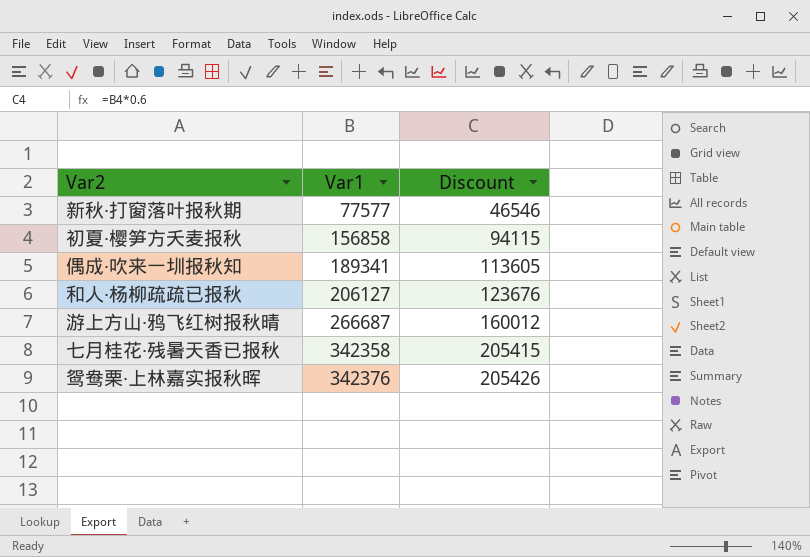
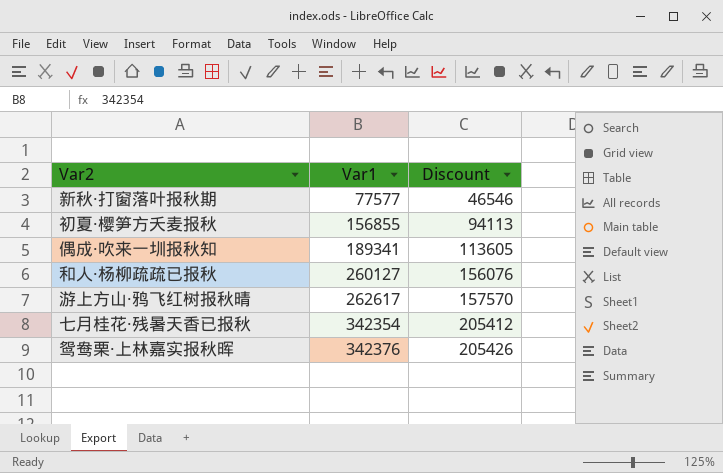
初夏·樱笋方夭麦报秋 | Var1: 156858 -> 156855
初夏·樱笋方夭麦报秋 | Discount: 94115 -> 94113
和人·杨柳疏疏已报秋 | Var1: 206127 -> 260127
和人·杨柳疏疏已报秋 | Discount: 123676 -> 156076
游上方山·鸦飞红树报秋晴 | Var1: 266687 -> 262617
游上方山·鸦飞红树报秋晴 | Discount: 160012 -> 157570
七月桂花·残暑天香已报秋 | Var1: 342358 -> 342354
七月桂花·残暑天香已报秋 | Discount: 205415 -> 205412

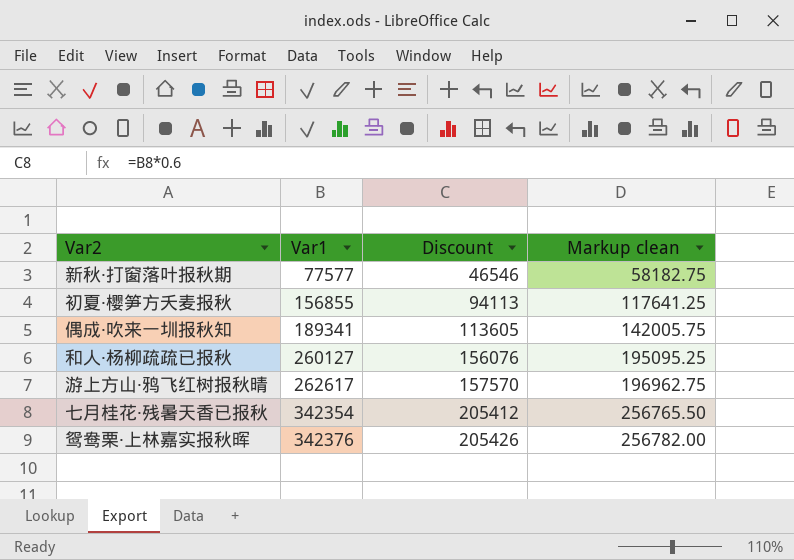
column Markup clean | formula: none -> [Var1] * 0.75

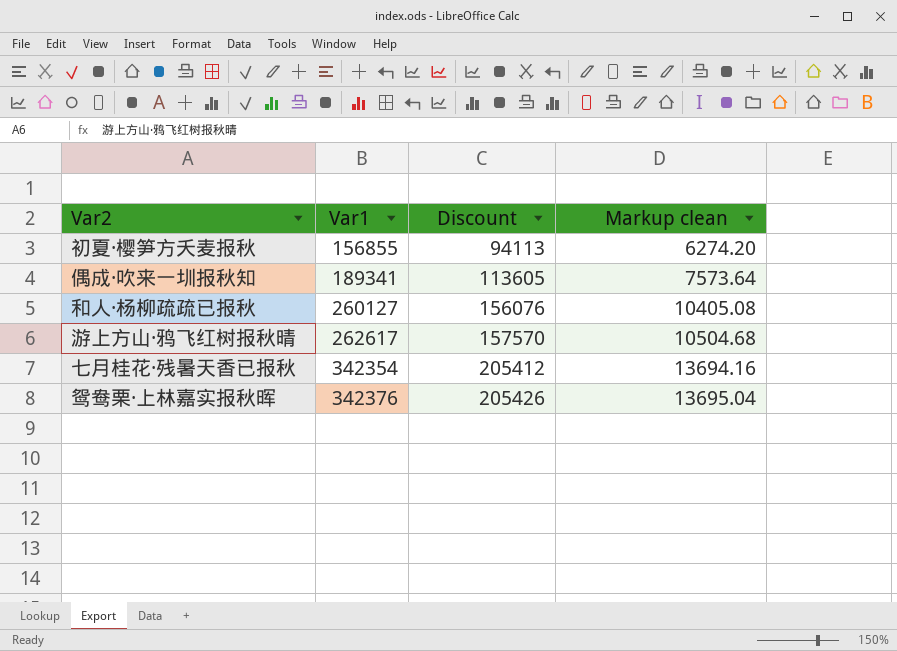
column Markup clean | formula: [Var1] * 0.75 -> [Var1] * 0.04
row 新秋·打窗落叶报秋期: 77577 | 46546 | 58182.75 -> none

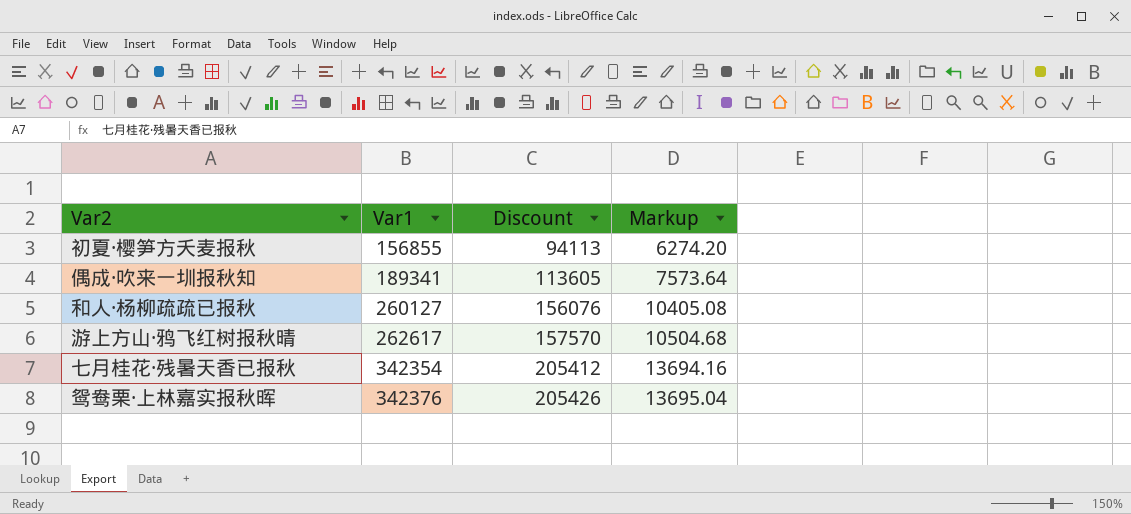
column name: Markup clean -> Markup

